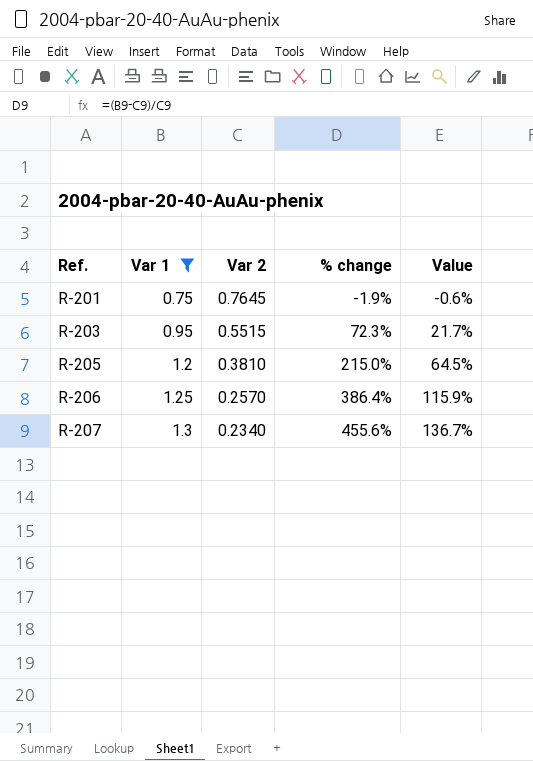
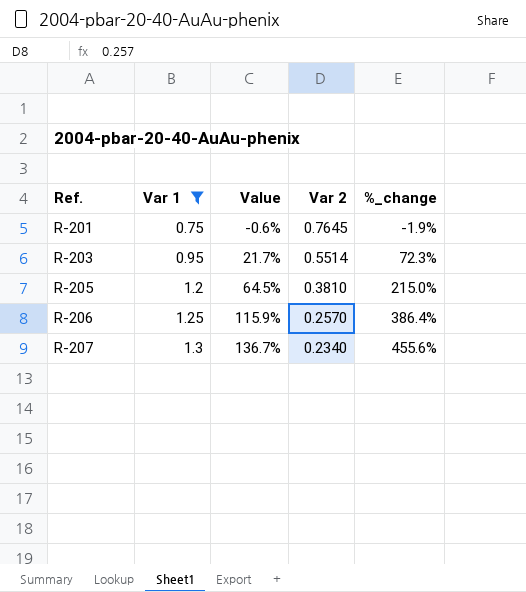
column Value | position: 5 -> 3
column name: % change -> %_change
R-203 | Var 2: 0.5515 -> 0.5514

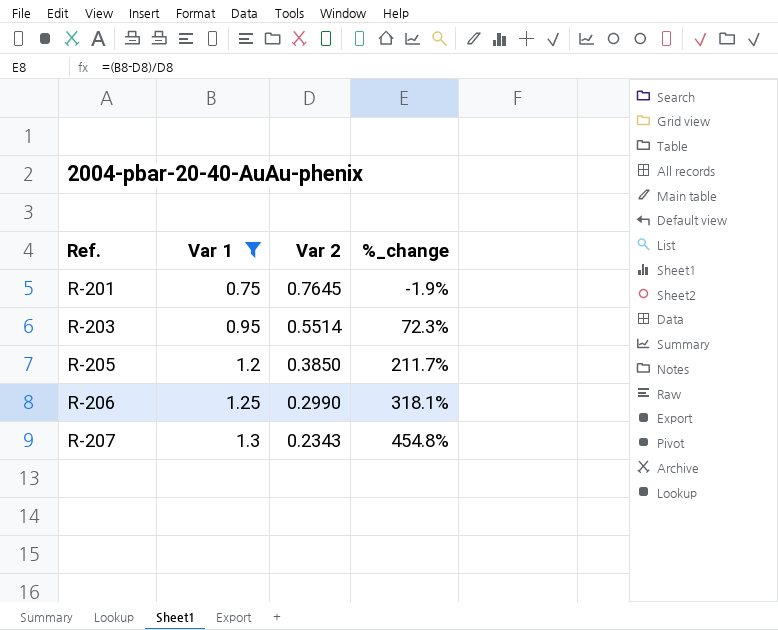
column Value | formula: [%_change] * 0.3 -> none
R-205 | Var 2: 0.3810 -> 0.3850
R-205 | %_change: 215.0% -> 211.7%
R-206 | Var 2: 0.2570 -> 0.2990
R-206 | %_change: 386.4% -> 318.1%
R-207 | Var 2: 0.2340 -> 0.2343
R-207 | %_change: 455.6% -> 454.8%

